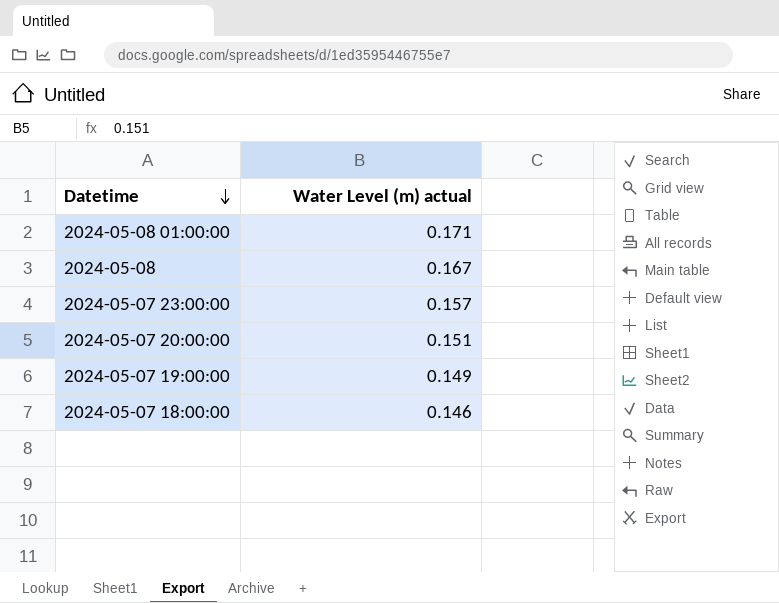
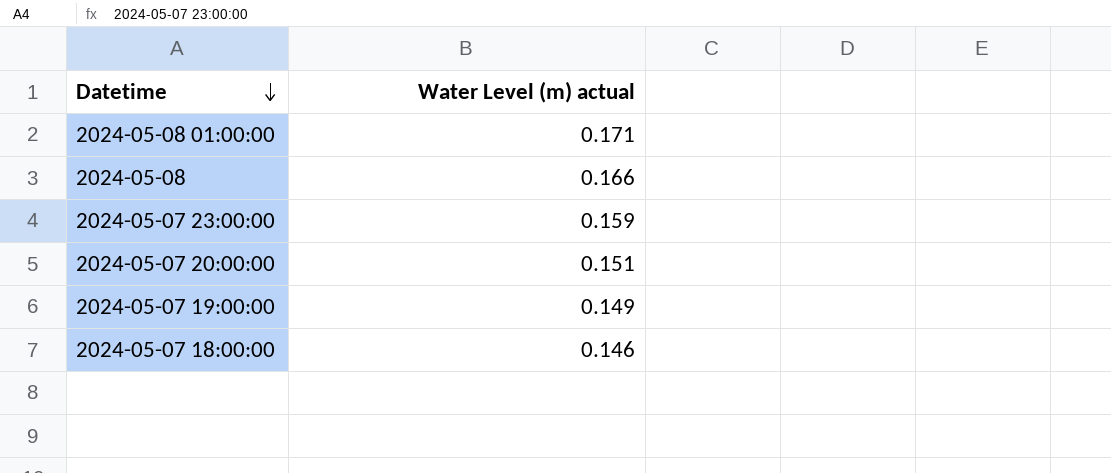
2024-05-08 | Water Level (m) actual: 0.167 -> 0.166
2024-05-07 23:00:00 | Water Level (m) actual: 0.157 -> 0.159

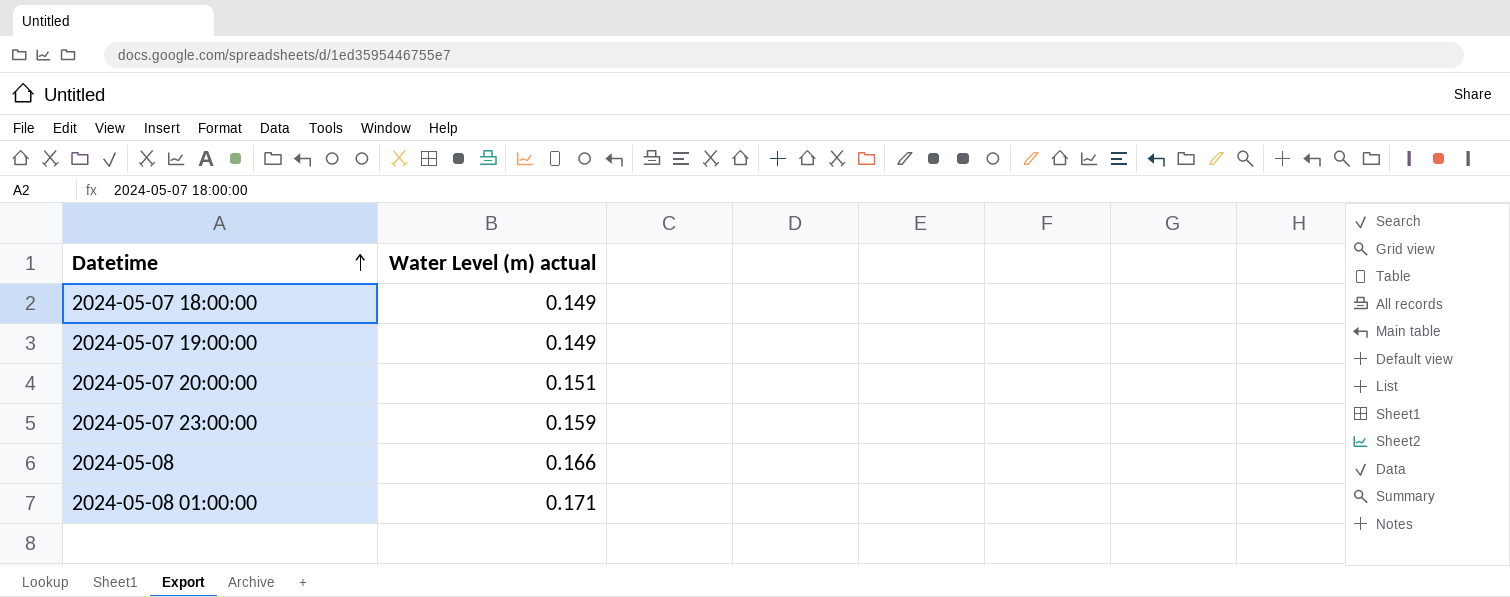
row order: Datetime descending -> Datetime ascending
2024-05-07 18:00:00 | Water Level (m) actual: 0.146 -> 0.149

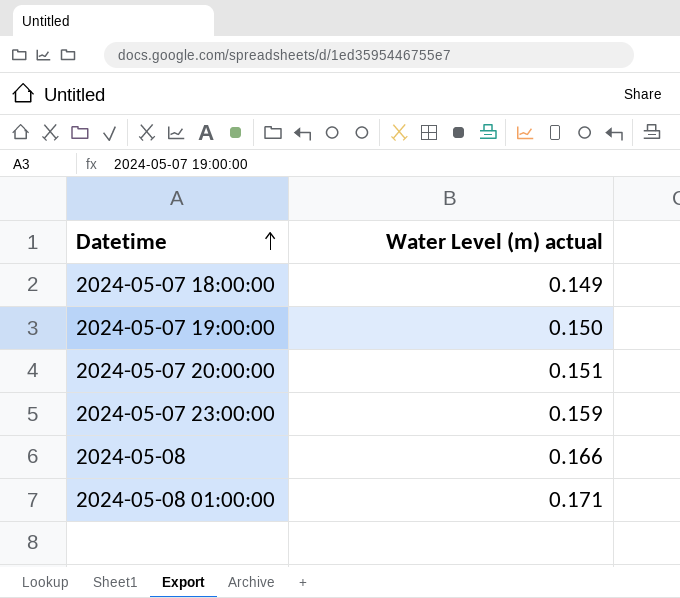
2024-05-07 19:00:00 | Water Level (m) actual: 0.149 -> 0.150

